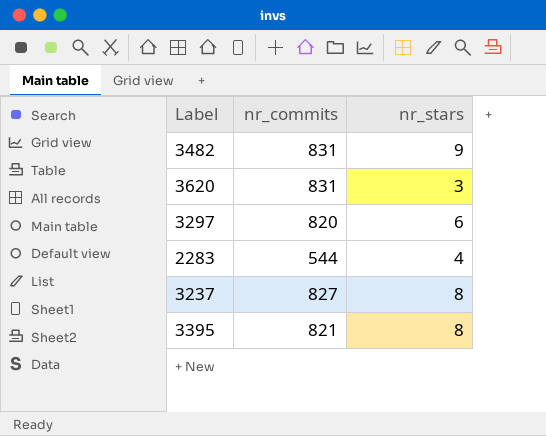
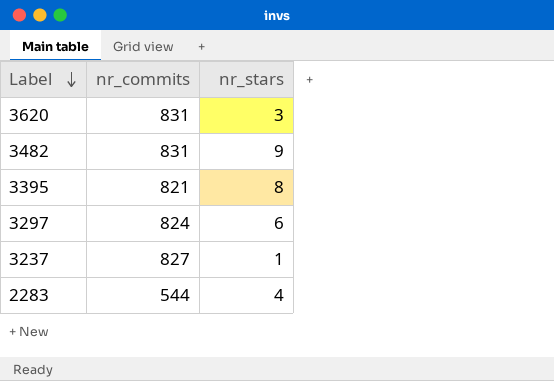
row order: none -> Label descending
3297 | nr_commits: 820 -> 824
3237 | nr_stars: 8 -> 1

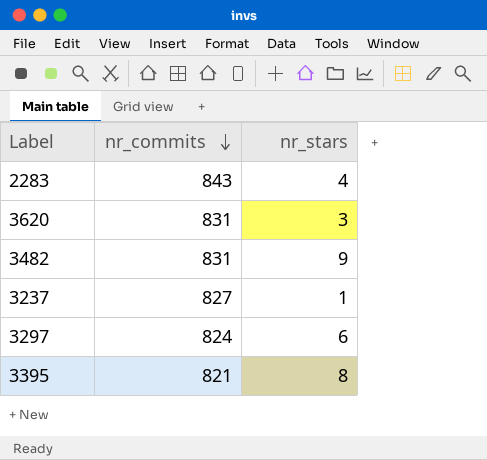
row order: Label descending -> nr_commits descending
2283 | nr_commits: 544 -> 843

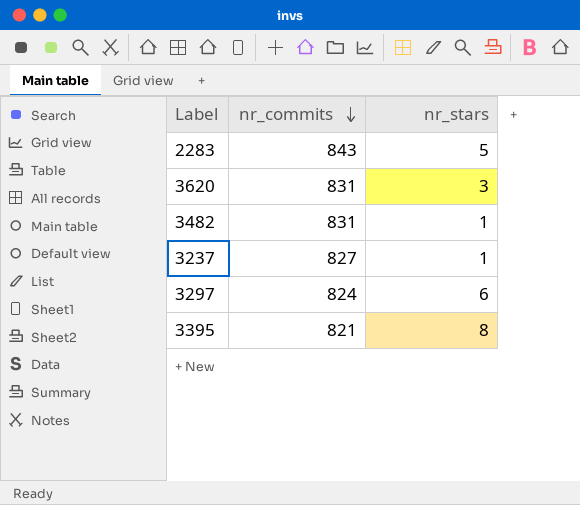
2283 | nr_stars: 4 -> 5
3482 | nr_stars: 9 -> 1

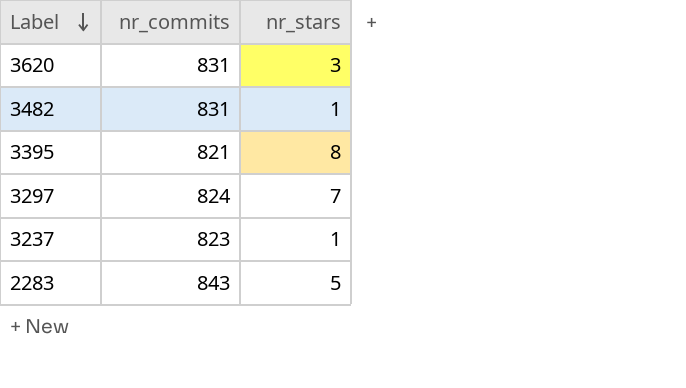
row order: nr_commits descending -> Label descending
3297 | nr_stars: 6 -> 7
3237 | nr_commits: 827 -> 823

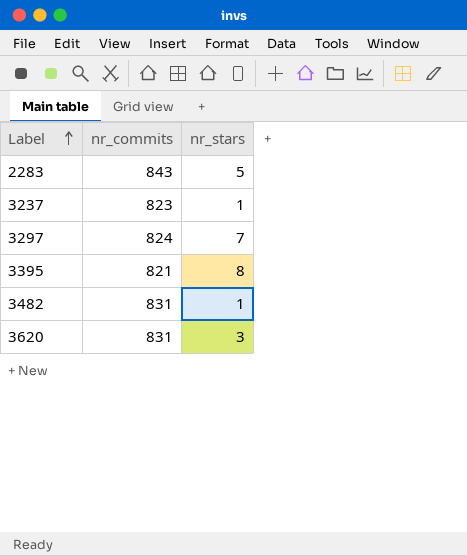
row order: Label descending -> Label ascending

